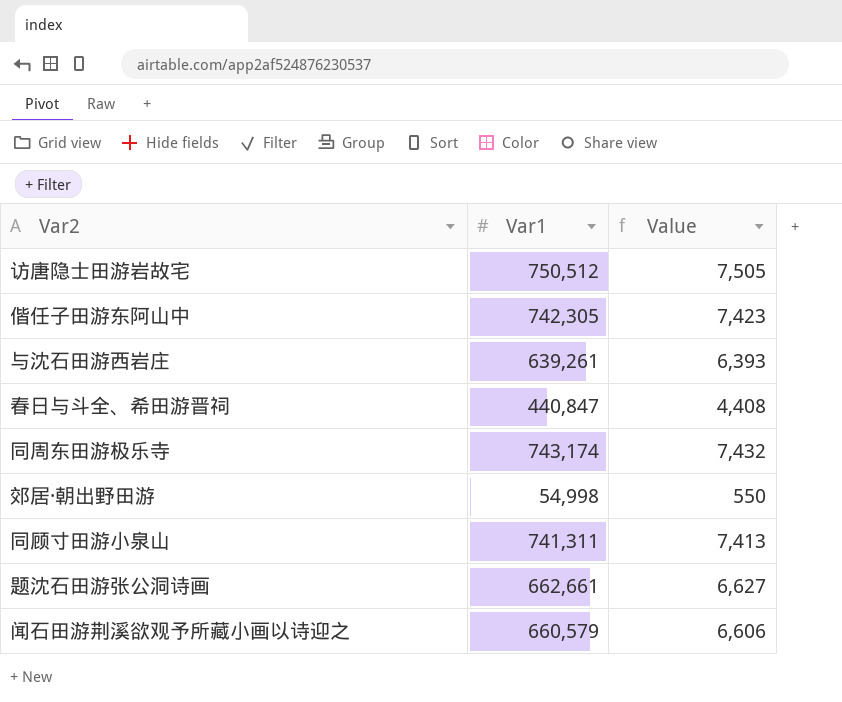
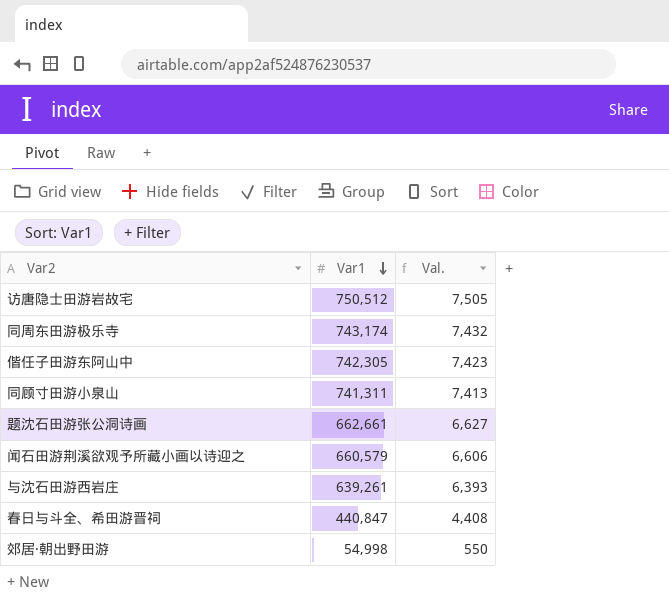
row order: none -> Var1 descending
column name: Value -> Val.

